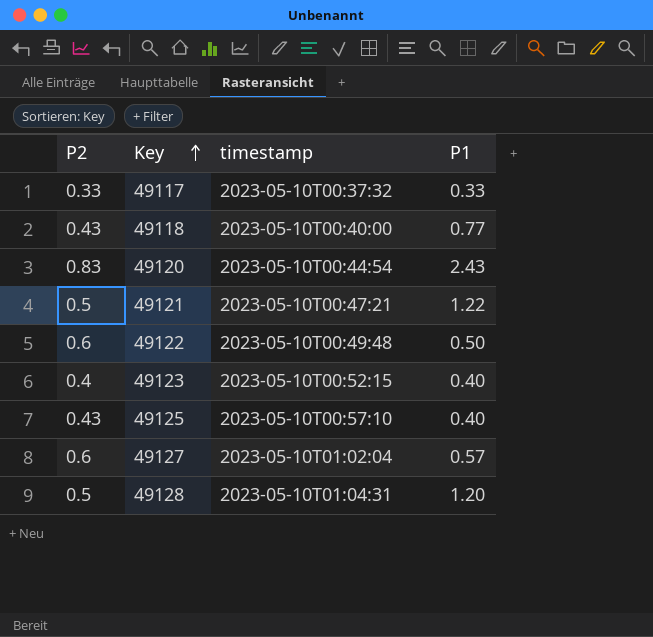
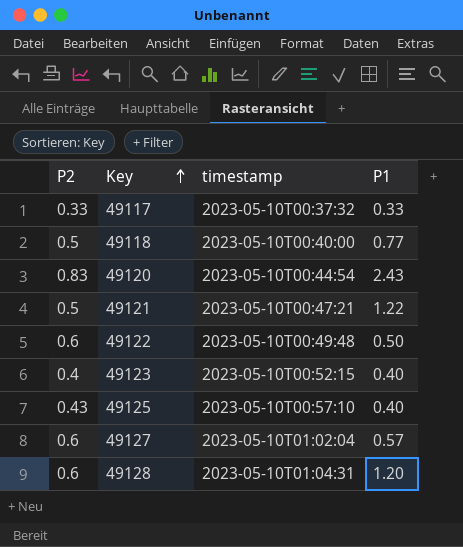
49118 | P2: 0.43 -> 0.5
49128 | P2: 0.5 -> 0.6

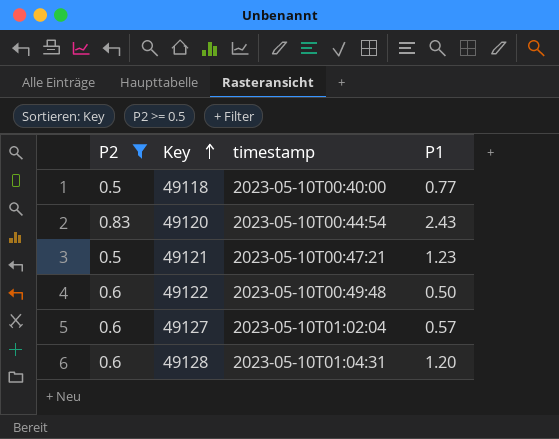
filter: none -> P2 >= 0.5
49121 | P1: 1.22 -> 1.23

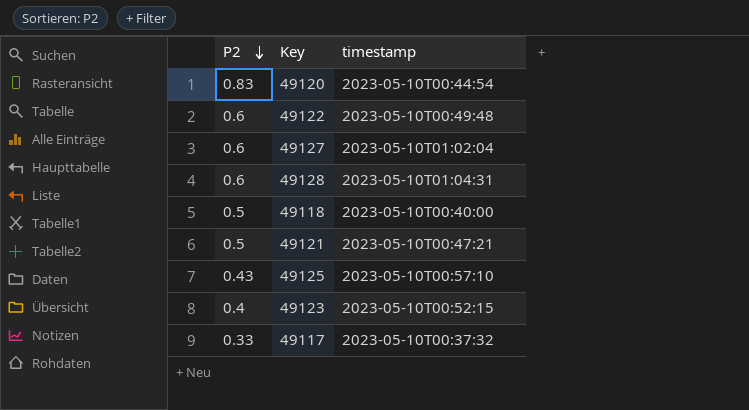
filter: P2 >= 0.5 -> none
row order: Key ascending -> P2 descending
column P1 | position: 4 -> none

